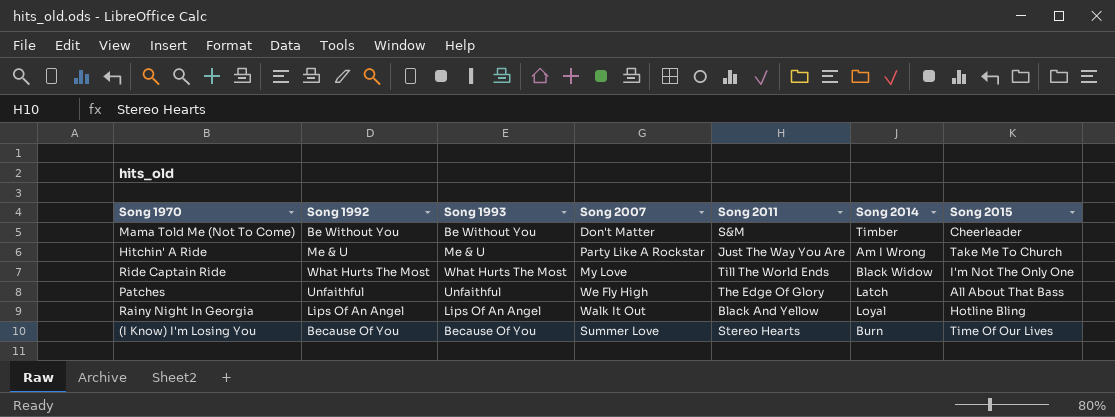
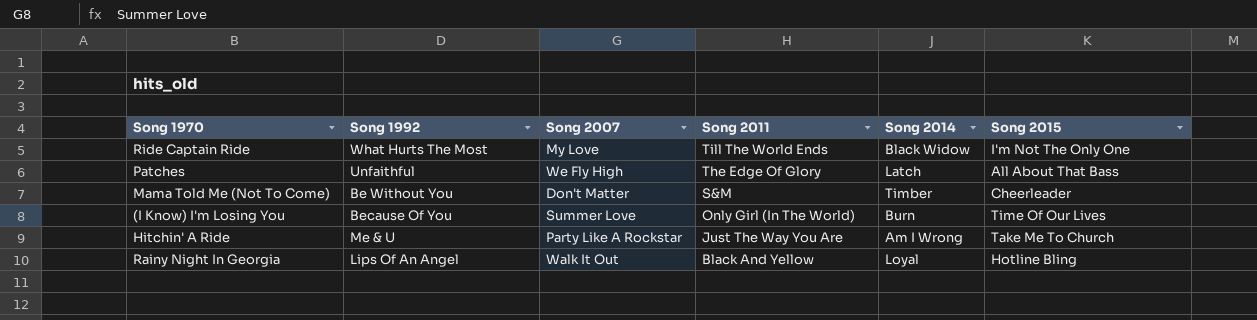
row order: none -> Song 2011 descending
column Song 1993 | position: 3 -> none
(I Know) I'm Losing You | Song 2011: Stereo Hearts -> Only Girl (In The World)

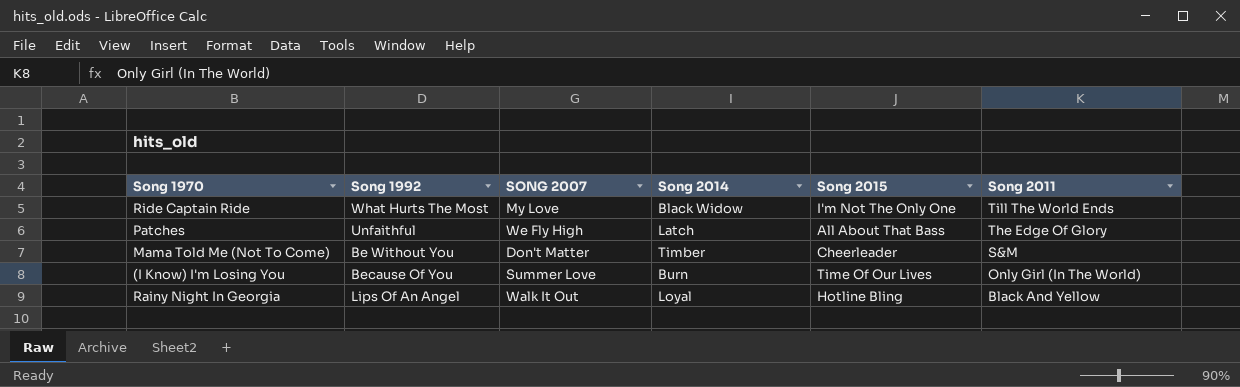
column name: Song 2007 -> SONG 2007
column Song 2011 | position: 4 -> 6
row Hitchin' A Ride: Me & U | Party Like A Rockstar | Just The Way You Are | Am I Wrong | Take Me To Church -> none

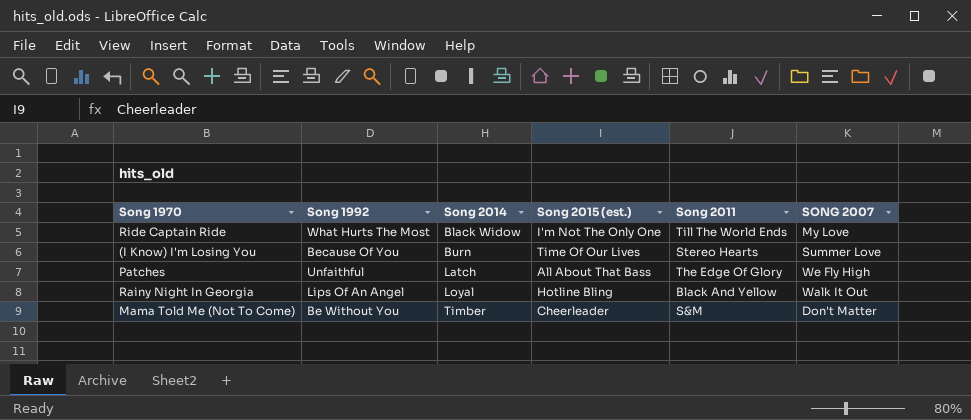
row order: Song 2011 descending -> Song 2014 ascending
column name: Song 2015 -> Song 2015 (est.)
column SONG 2007 | position: 3 -> 6
(I Know) I'm Losing You | Song 2011: Only Girl (In The World) -> Stereo Hearts

